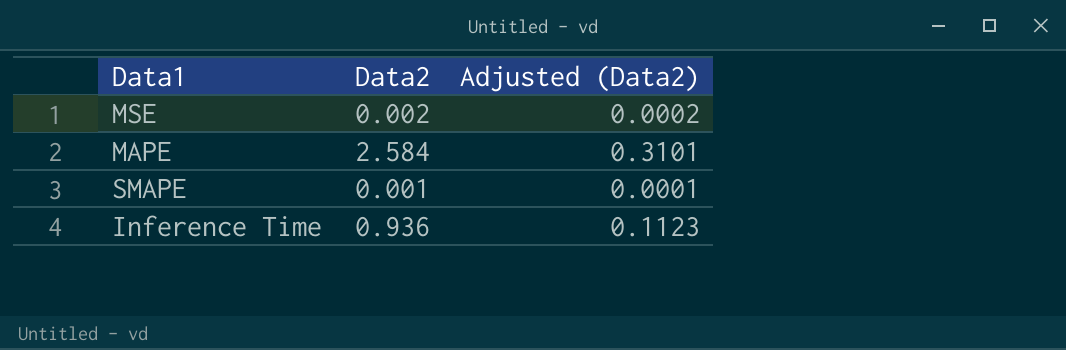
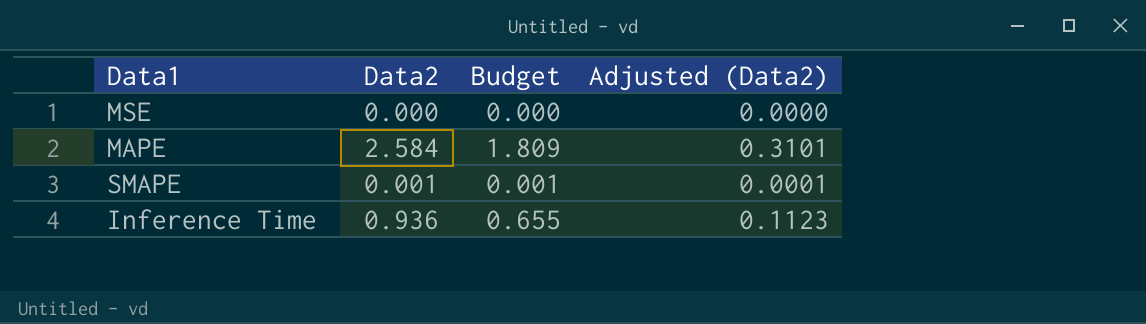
column Budget | formula: none -> [Data2] * 0.7
MSE | Data2: 0.002 -> 0.000
MSE | Adjusted (Data2): 0.0002 -> 0.0000

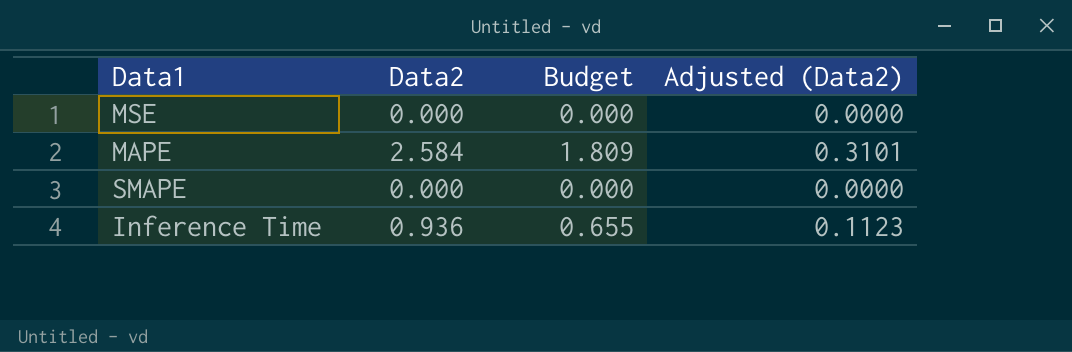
SMAPE | Data2: 0.001 -> 0.000
SMAPE | Budget: 0.001 -> 0.000
SMAPE | Adjusted (Data2): 0.0001 -> 0.0000

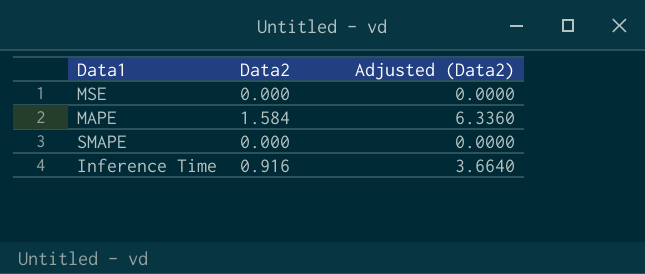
column Budget | formula: [Data2] * 0.7 -> none
column Adjusted (Data2) | formula: [Data2] * 0.12 -> [Data2] * 4
MAPE | Data2: 2.584 -> 1.584
Inference Time | Data2: 0.936 -> 0.916

